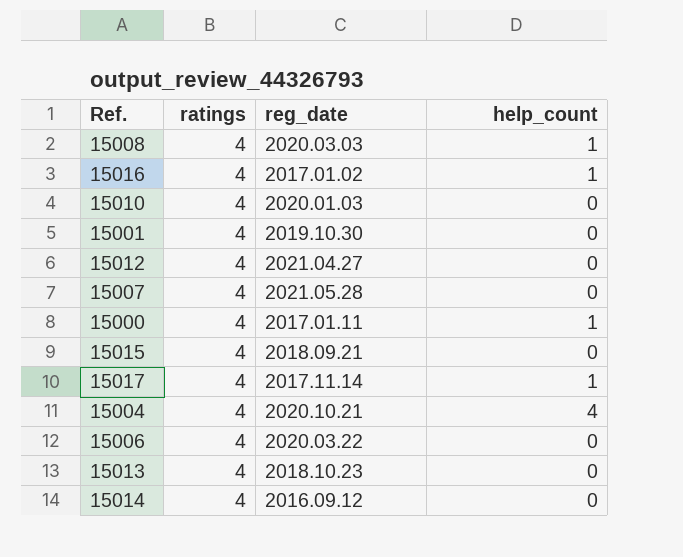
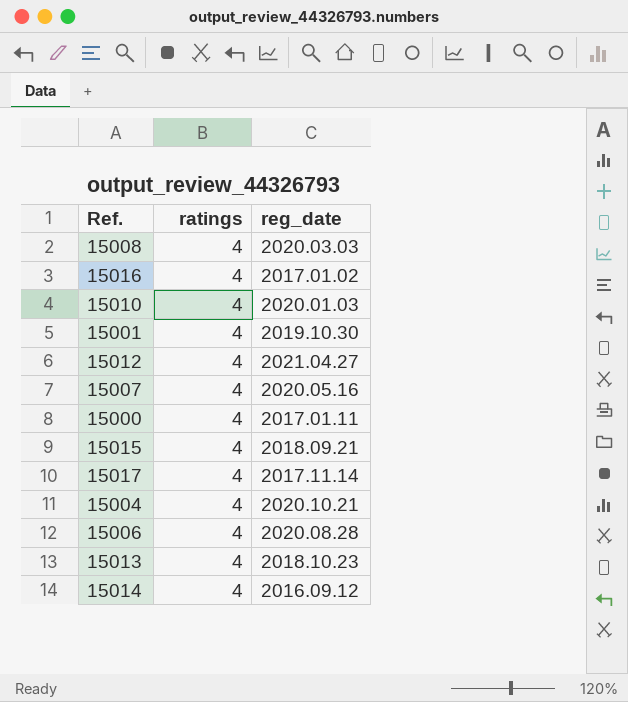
column help_count | position: 4 -> none
15007 | reg_date: 2021.05.28 -> 2020.05.16
15006 | reg_date: 2020.03.22 -> 2020.08.28

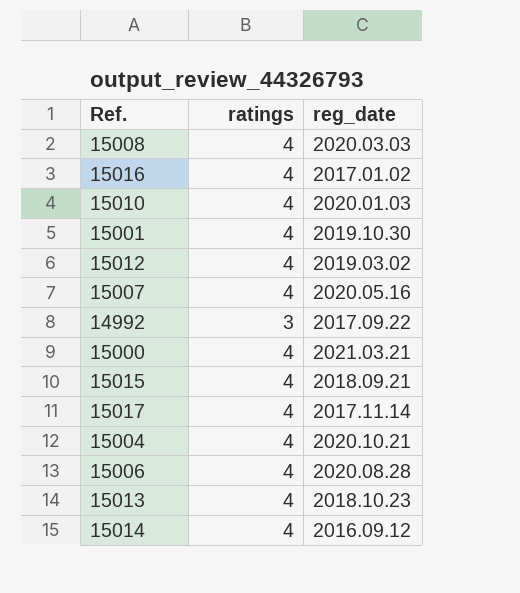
15012 | reg_date: 2021.04.27 -> 2019.03.02
row 14992: none -> 3 | 2017.09.22
15000 | reg_date: 2017.01.11 -> 2021.03.21

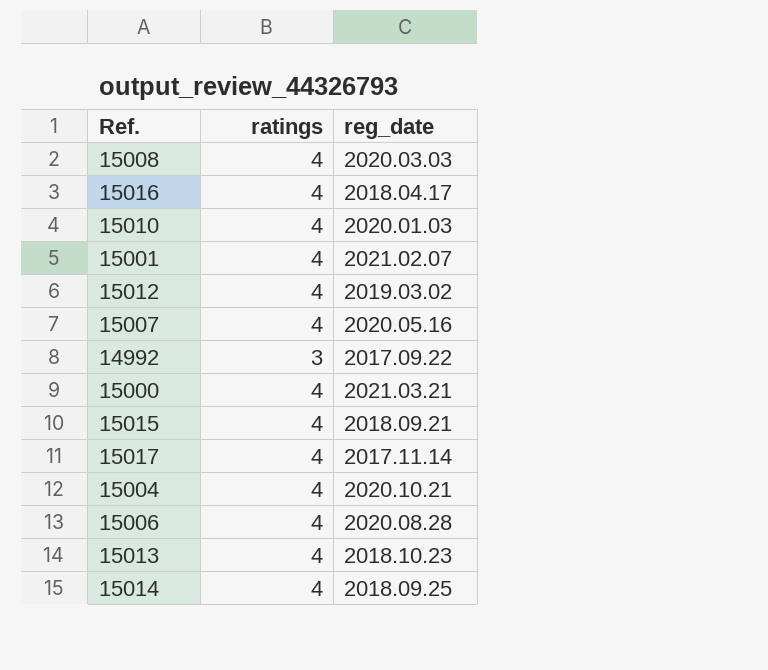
15016 | reg_date: 2017.01.02 -> 2018.04.17
15001 | reg_date: 2019.10.30 -> 2021.02.07
15014 | reg_date: 2016.09.12 -> 2018.09.25

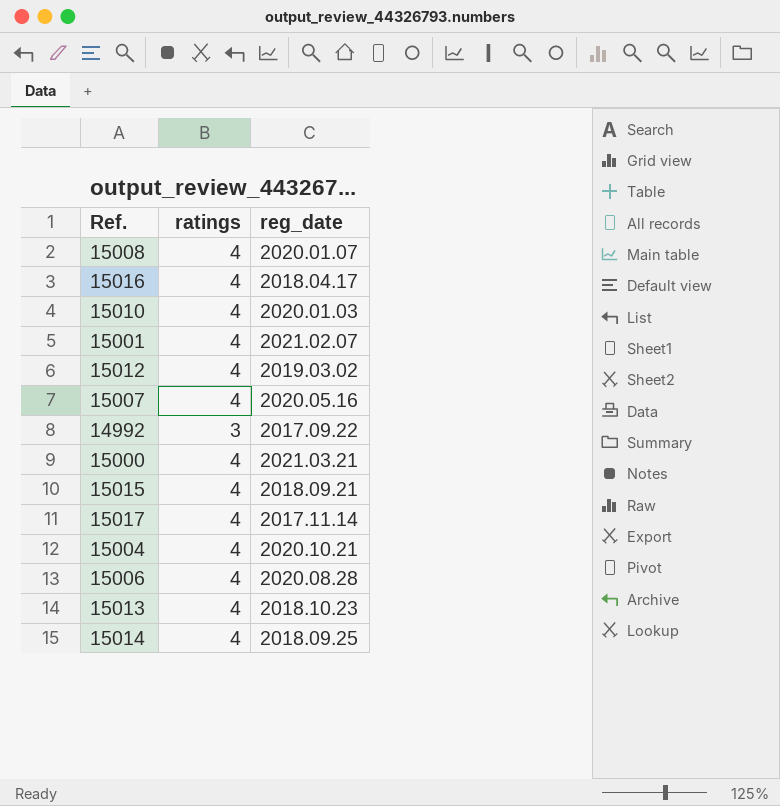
15008 | reg_date: 2020.03.03 -> 2020.01.07

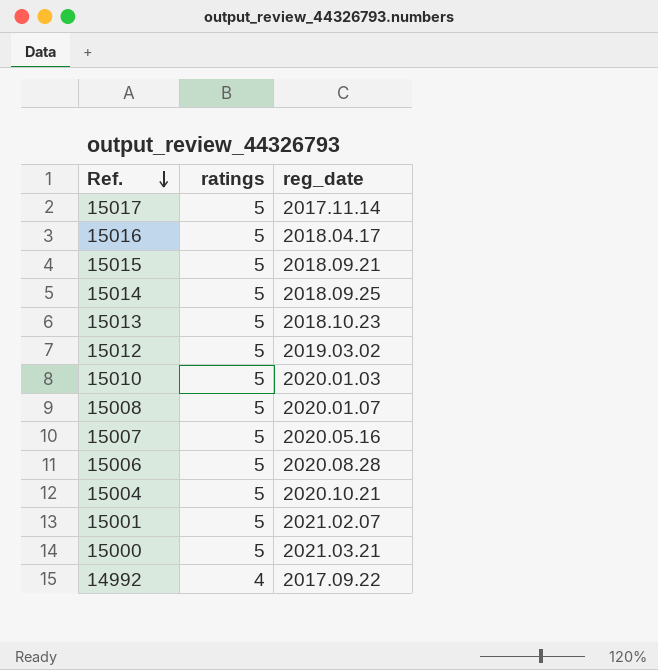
row order: none -> Ref. descending
15017 | ratings: 4 -> 5
15016 | ratings: 4 -> 5
15015 | ratings: 4 -> 5
15014 | ratings: 4 -> 5
15013 | ratings: 4 -> 5
15012 | ratings: 4 -> 5
15010 | ratings: 4 -> 5
15008 | ratings: 4 -> 5
15007 | ratings: 4 -> 5
15006 | ratings: 4 -> 5
15004 | ratings: 4 -> 5
15001 | ratings: 4 -> 5
15000 | ratings: 4 -> 5
14992 | ratings: 3 -> 4

